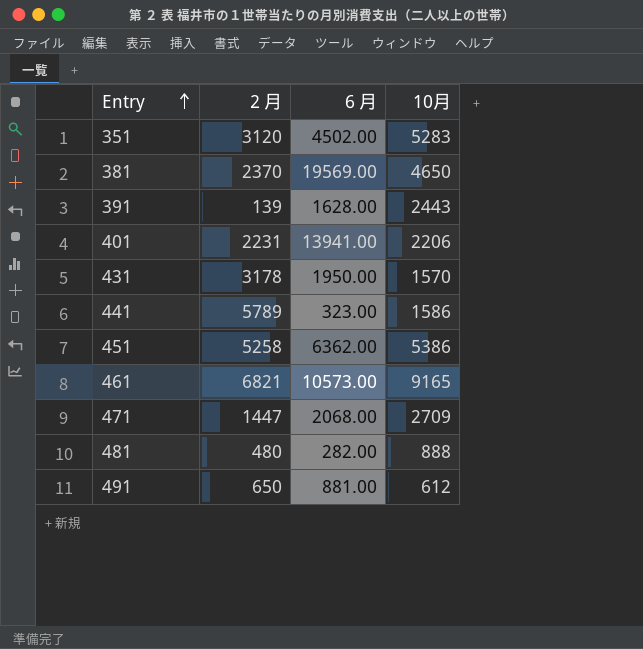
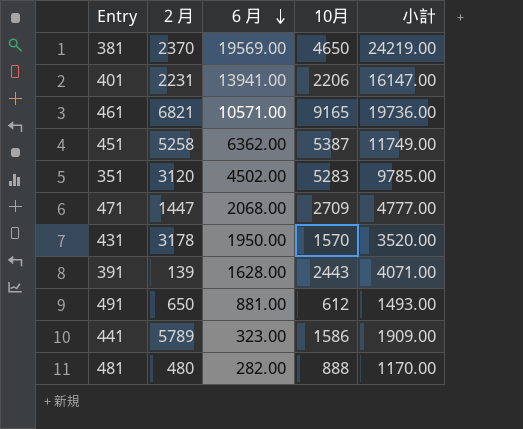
row order: Entry ascending -> ６月 descending
column 小計 | formula: none -> [６月] + [10月]
461 | ６月: 10573.00 -> 10571.00
451 | 10月: 5386 -> 5387

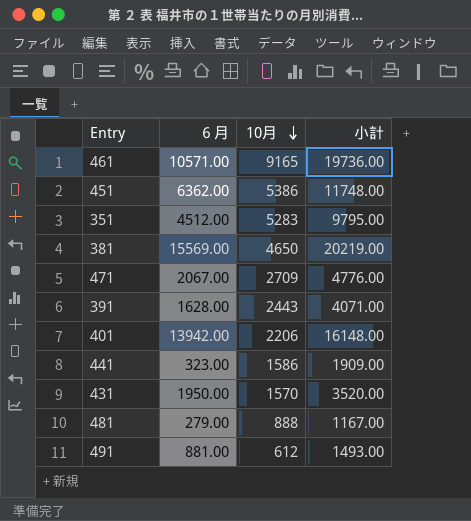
row order: ６月 descending -> 10月 descending
column ２月 | position: 2 -> none
451 | 10月: 5387 -> 5386
451 | 小計: 11749.00 -> 11748.00
351 | ６月: 4502.00 -> 4512.00
351 | 小計: 9785.00 -> 9795.00
381 | ６月: 19569.00 -> 15569.00
381 | 小計: 24219.00 -> 20219.00
471 | ６月: 2068.00 -> 2067.00
471 | 小計: 4777.00 -> 4776.00
401 | ６月: 13941.00 -> 13942.00
401 | 小計: 16147.00 -> 16148.00
481 | ６月: 282.00 -> 279.00
481 | 小計: 1170.00 -> 1167.00

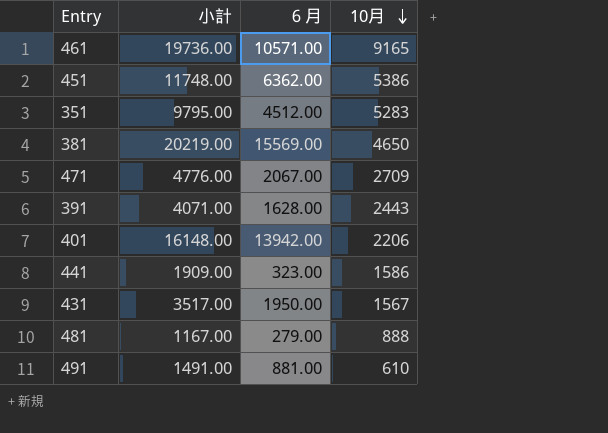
column 小計 | position: 4 -> 2
431 | 小計: 3520.00 -> 3517.00
431 | 10月: 1570 -> 1567
491 | 小計: 1493.00 -> 1491.00
491 | 10月: 612 -> 610

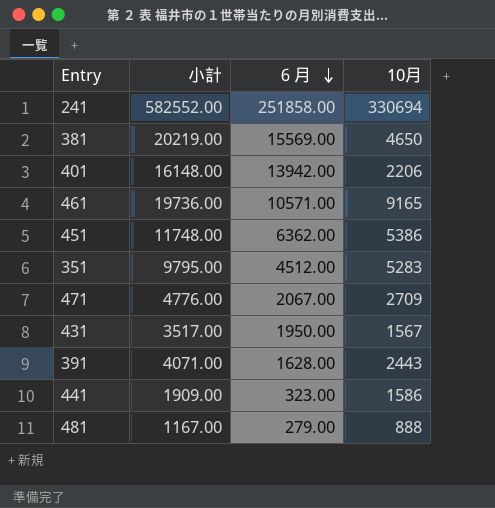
row order: 10月 descending -> ６月 descending
row 491: 1491.00 | 881.00 | 610 -> none
row 241: none -> 582552.00 | 251858.00 | 330694

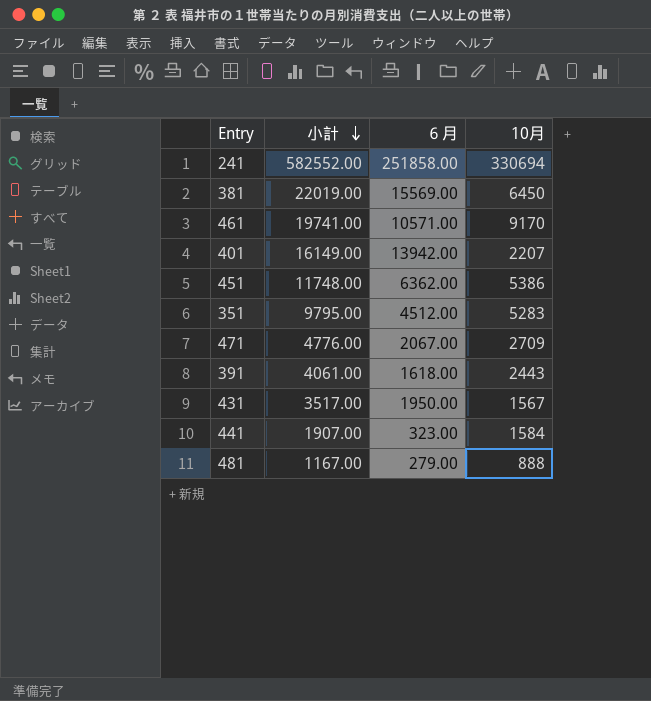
row order: ６月 descending -> 小計 descending
381 | 小計: 20219.00 -> 22019.00
381 | 10月: 4650 -> 6450
461 | 小計: 19736.00 -> 19741.00
461 | 10月: 9165 -> 9170
401 | 小計: 16148.00 -> 16149.00
401 | 10月: 2206 -> 2207
391 | 小計: 4071.00 -> 4061.00
391 | ６月: 1628.00 -> 1618.00
441 | 小計: 1909.00 -> 1907.00
441 | 10月: 1586 -> 1584

